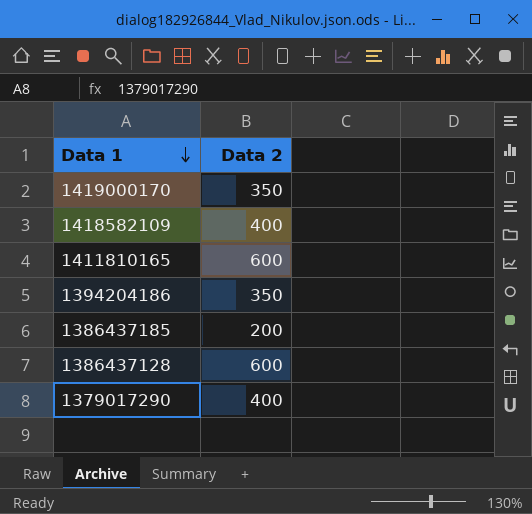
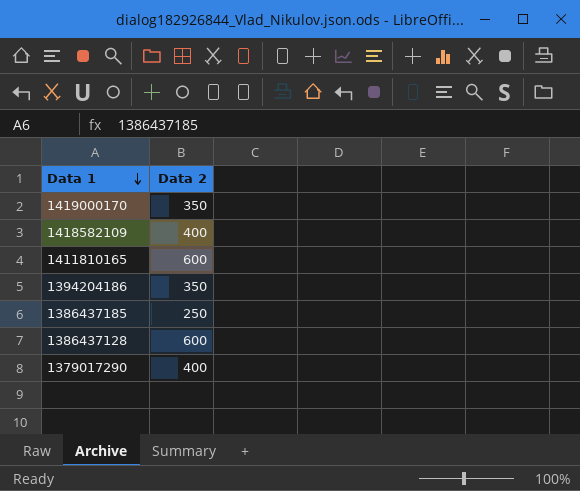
1386437185 | Data 2: 200 -> 250

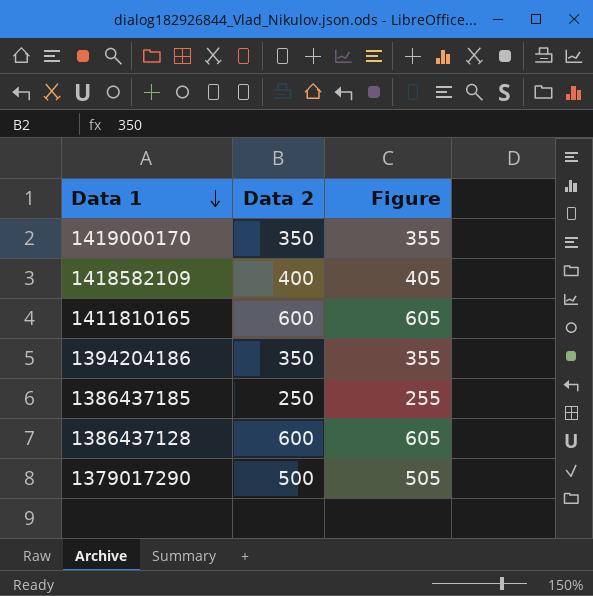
column Figure | formula: none -> [Data 2] + 5
1379017290 | Data 2: 400 -> 500

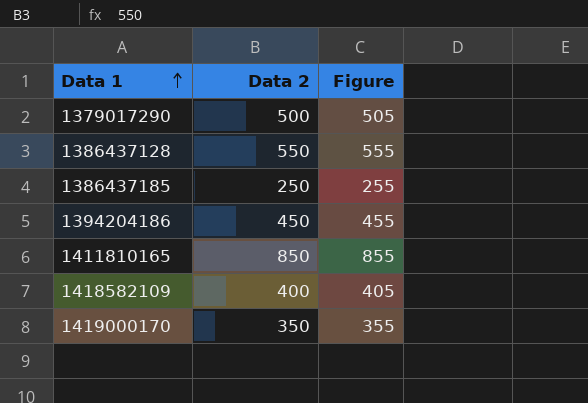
row order: Data 1 descending -> Data 1 ascending
1386437128 | Data 2: 600 -> 550
1386437128 | Figure: 605 -> 555
1394204186 | Data 2: 350 -> 450
1394204186 | Figure: 355 -> 455
1411810165 | Data 2: 600 -> 850
1411810165 | Figure: 605 -> 855

